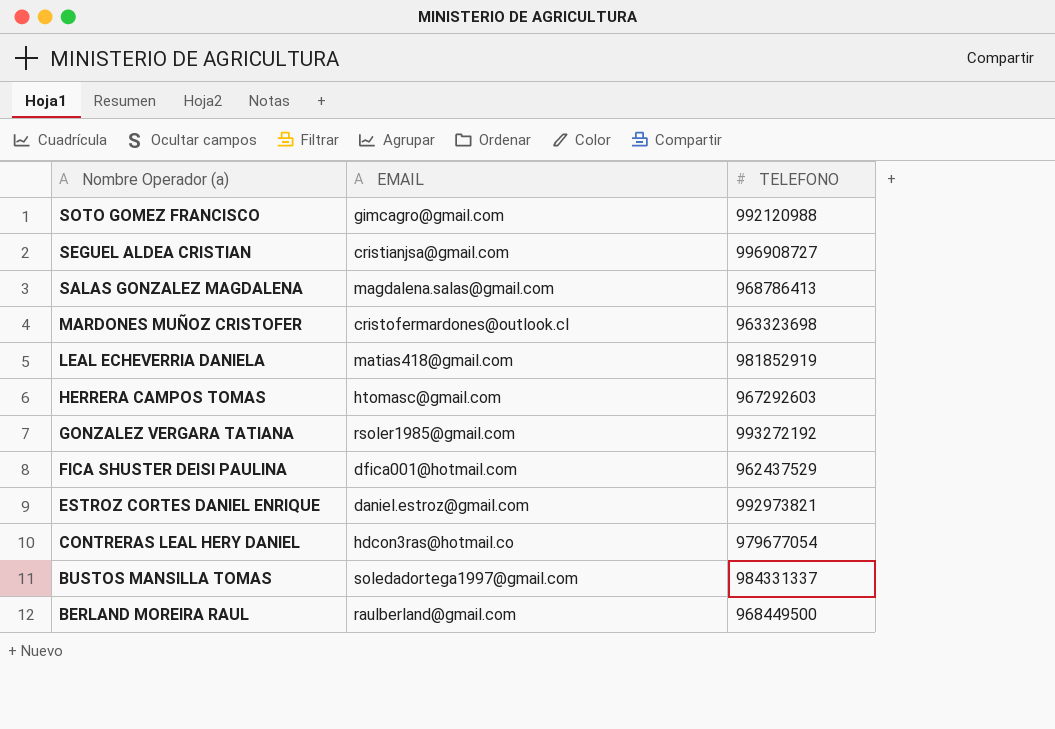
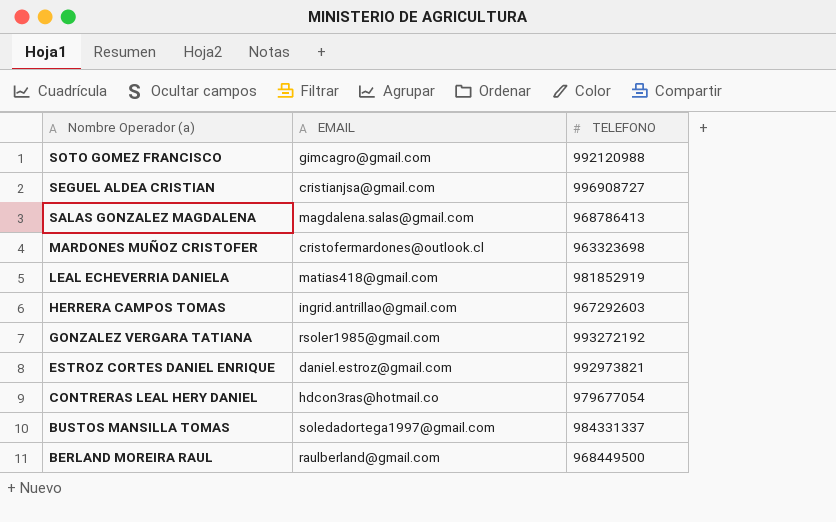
row FICA SHUSTER DEISI PAULINA: dfica001@hotmail.com | 962437529 -> none
HERRERA CAMPOS TOMAS | EMAIL: htomasc@gmail.com -> ingrid.antrillao@gmail.com

